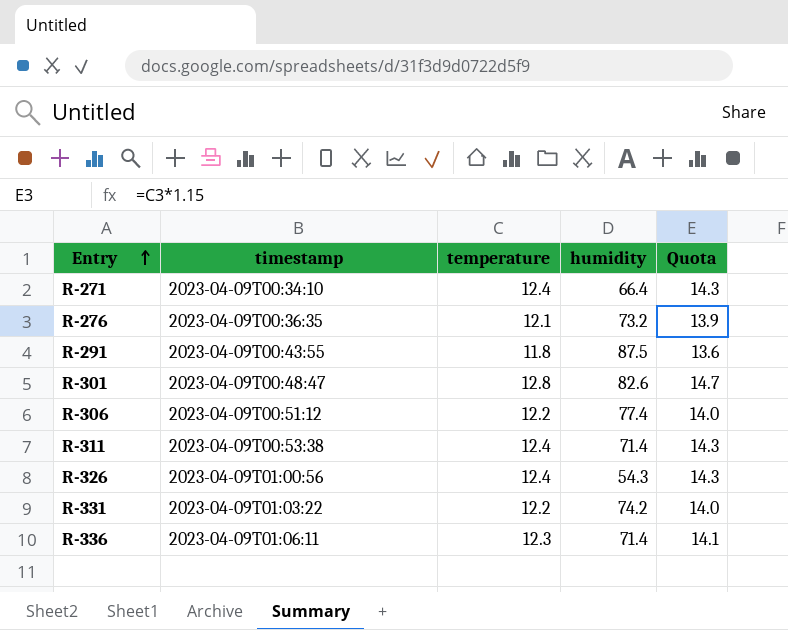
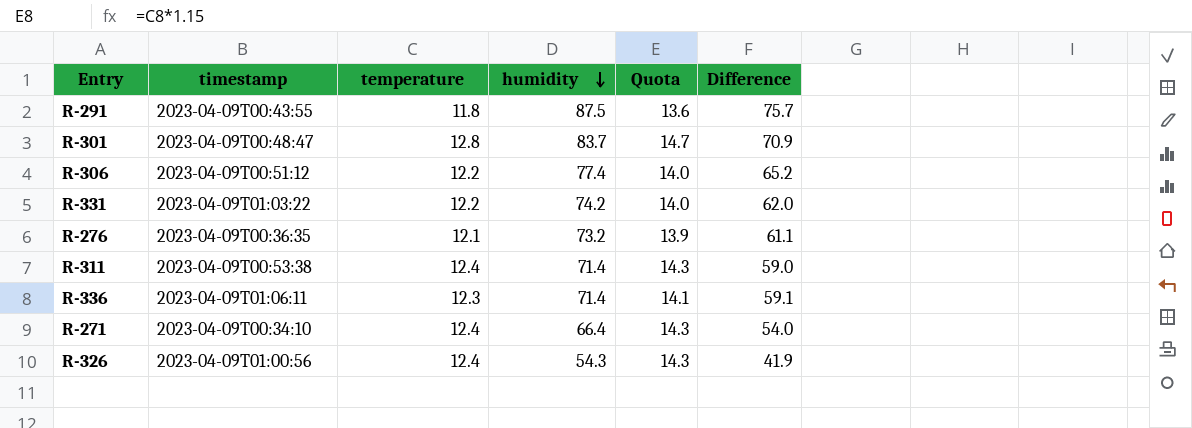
row order: Entry ascending -> humidity descending
column Difference | formula: none -> [humidity] - [temperature]
R-301 | humidity: 82.6 -> 83.7

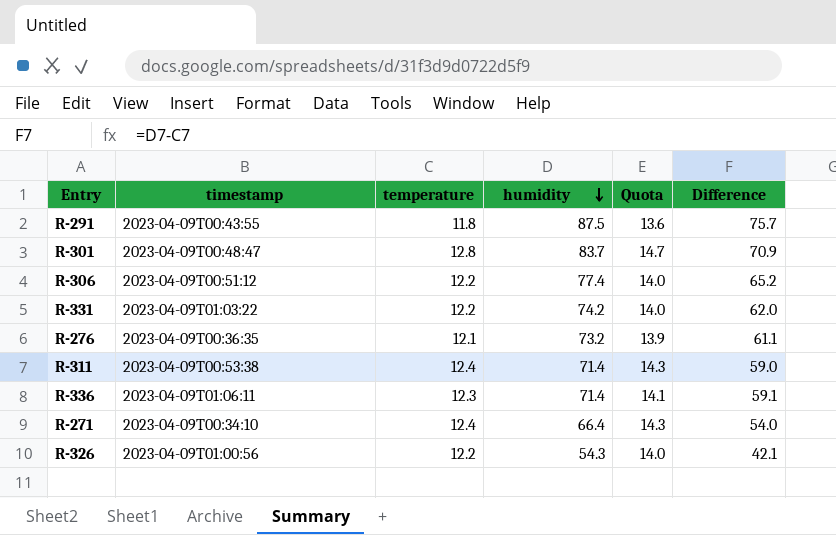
R-326 | temperature: 12.4 -> 12.2
R-326 | Quota: 14.3 -> 14.0
R-326 | Difference: 41.9 -> 42.1

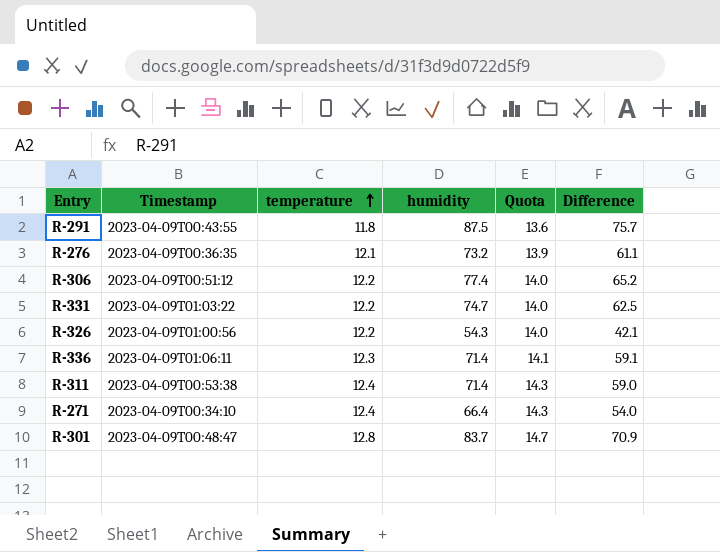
row order: humidity descending -> temperature ascending
column name: timestamp -> Timestamp
R-331 | humidity: 74.2 -> 74.7
R-331 | Difference: 62.0 -> 62.5

